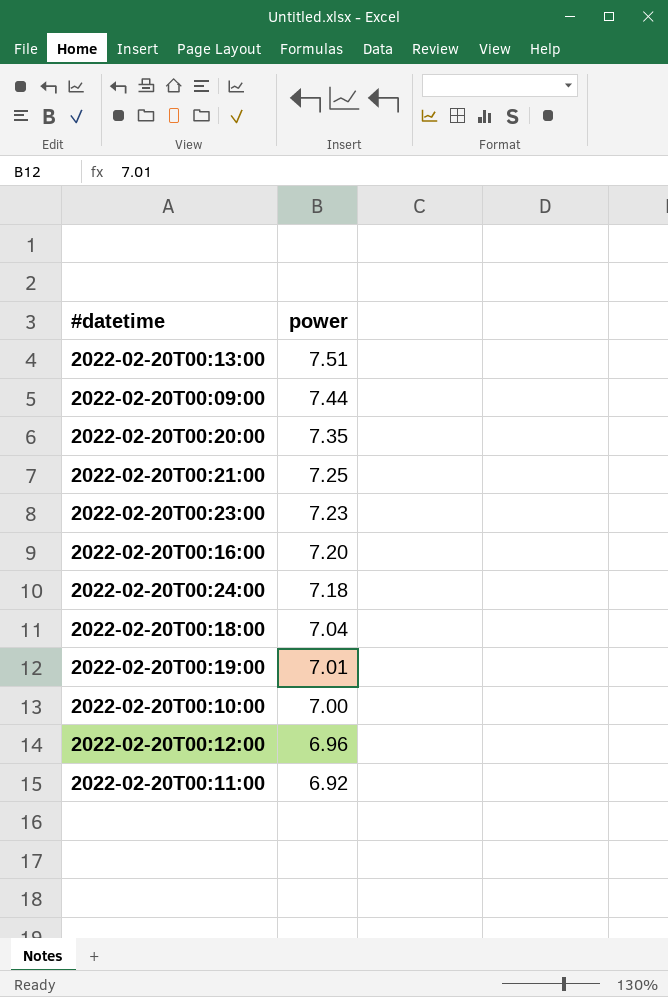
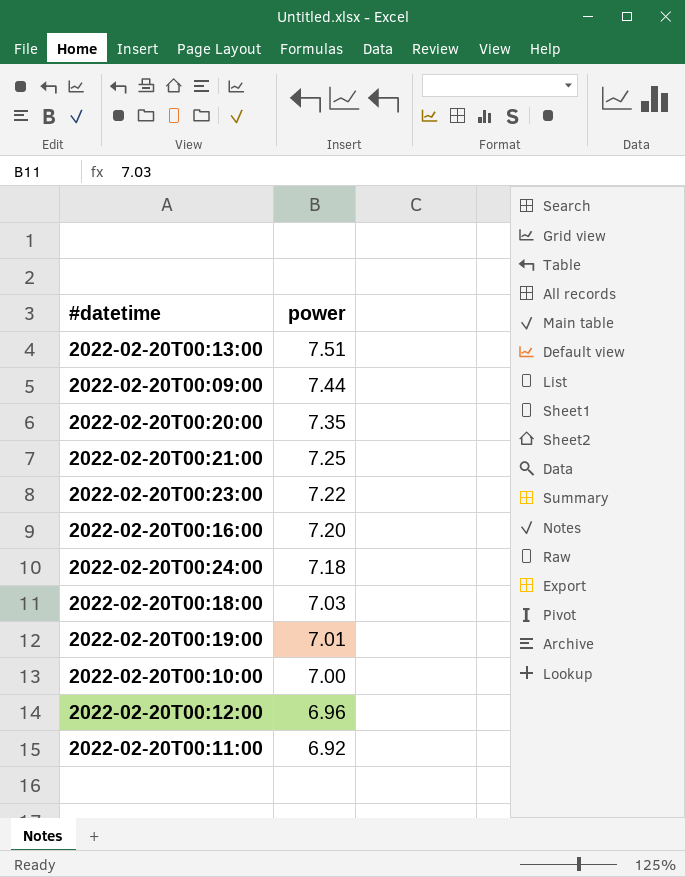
2022-02-20T00:23:00 | power: 7.23 -> 7.22
2022-02-20T00:18:00 | power: 7.04 -> 7.03

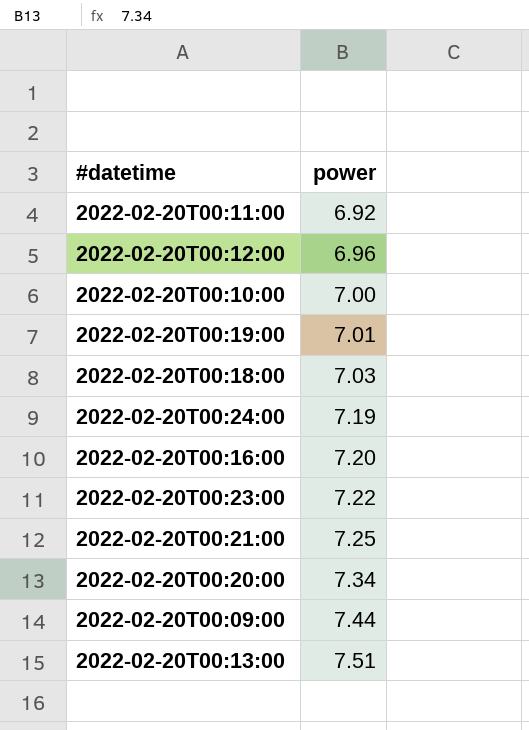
row order: power descending -> power ascending
2022-02-20T00:24:00 | power: 7.18 -> 7.19
2022-02-20T00:20:00 | power: 7.35 -> 7.34

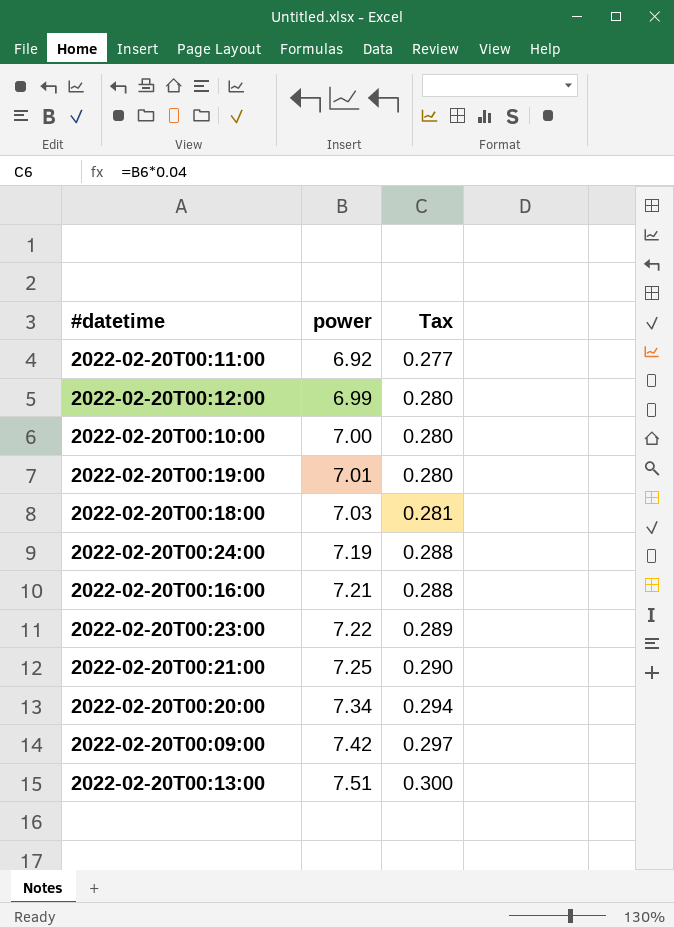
column Tax | formula: none -> [power] * 0.04
2022-02-20T00:12:00 | power: 6.96 -> 6.99
2022-02-20T00:16:00 | power: 7.20 -> 7.21
2022-02-20T00:09:00 | power: 7.44 -> 7.42

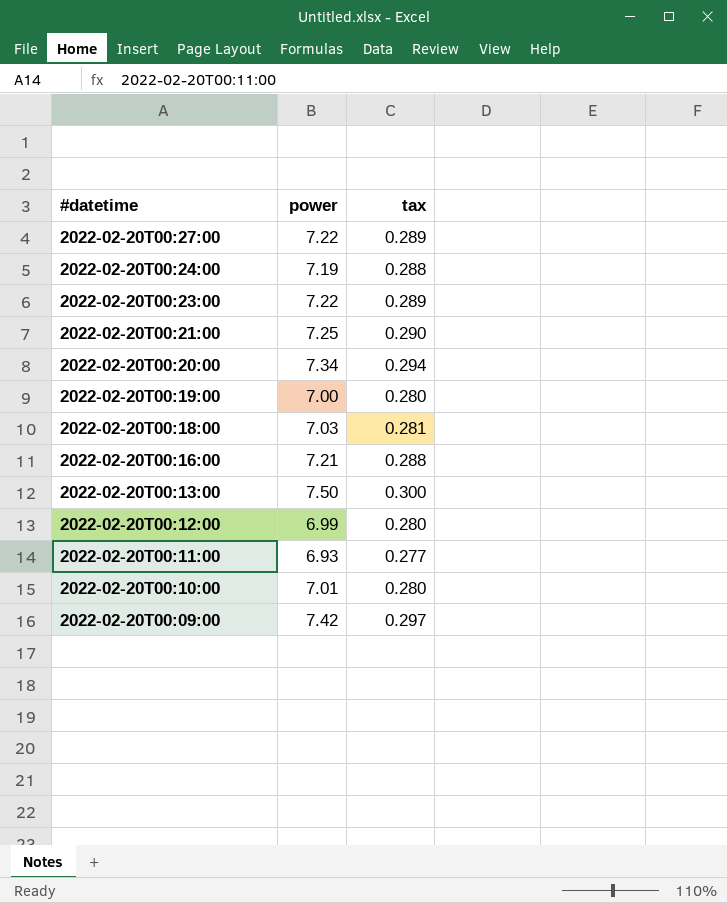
row order: power ascending -> #datetime descending
column name: Tax -> tax
row 2022-02-20T00:27:00: none -> 7.22 | 0.289
2022-02-20T00:19:00 | power: 7.01 -> 7.00
2022-02-20T00:13:00 | power: 7.51 -> 7.50
2022-02-20T00:11:00 | power: 6.92 -> 6.93
2022-02-20T00:10:00 | power: 7.00 -> 7.01

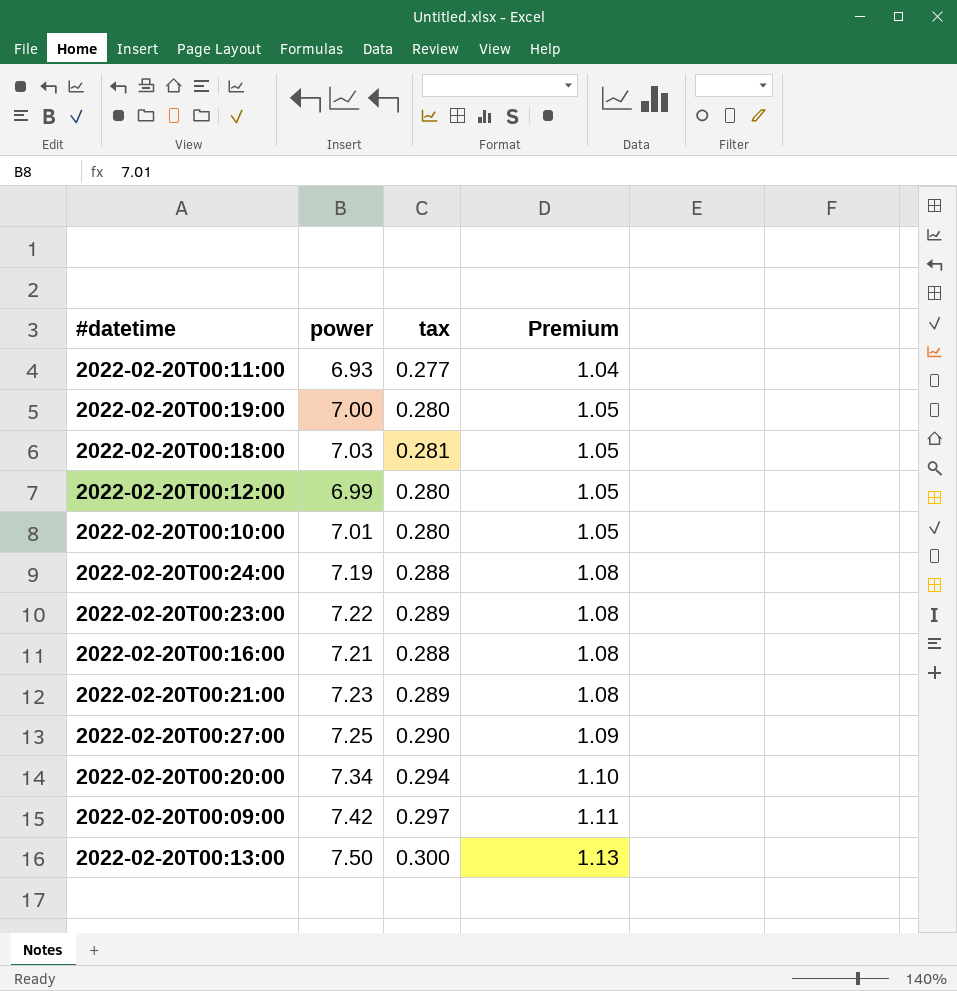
row order: #datetime descending -> Premium ascending
column Premium | formula: none -> [power] * 0.15
2022-02-20T00:21:00 | power: 7.25 -> 7.23
2022-02-20T00:21:00 | tax: 0.290 -> 0.289
2022-02-20T00:27:00 | power: 7.22 -> 7.25
2022-02-20T00:27:00 | tax: 0.289 -> 0.290

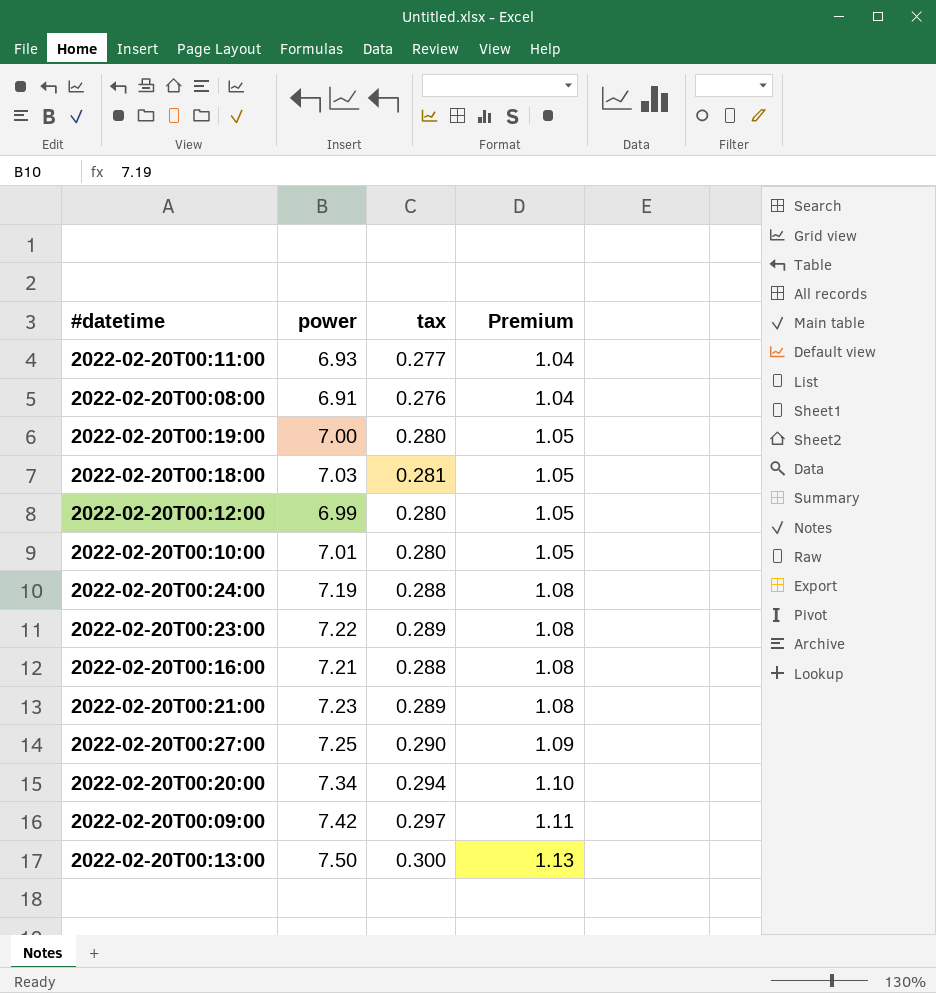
row 2022-02-20T00:08:00: none -> 6.91 | 0.276 | 1.04

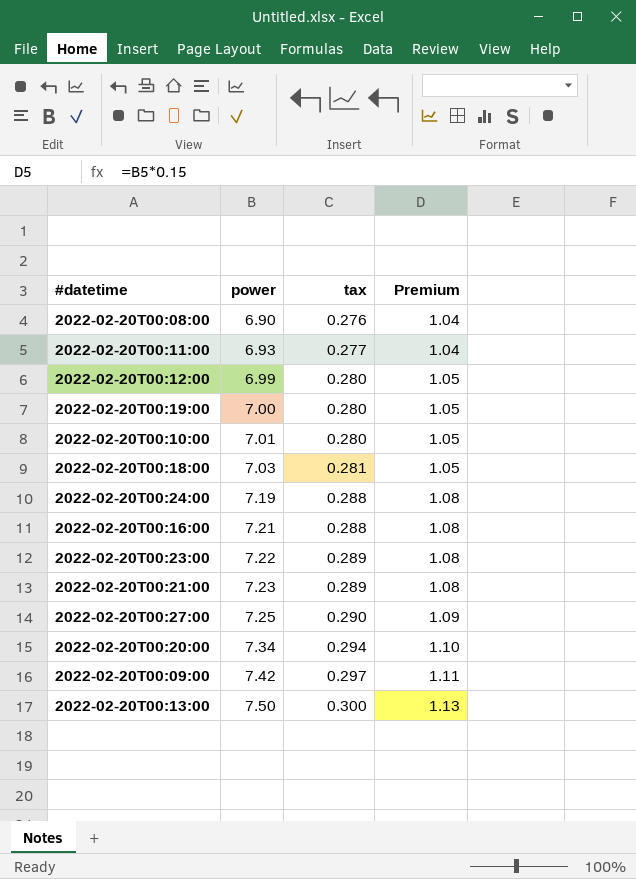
row order: Premium ascending -> power ascending
2022-02-20T00:08:00 | power: 6.91 -> 6.90

